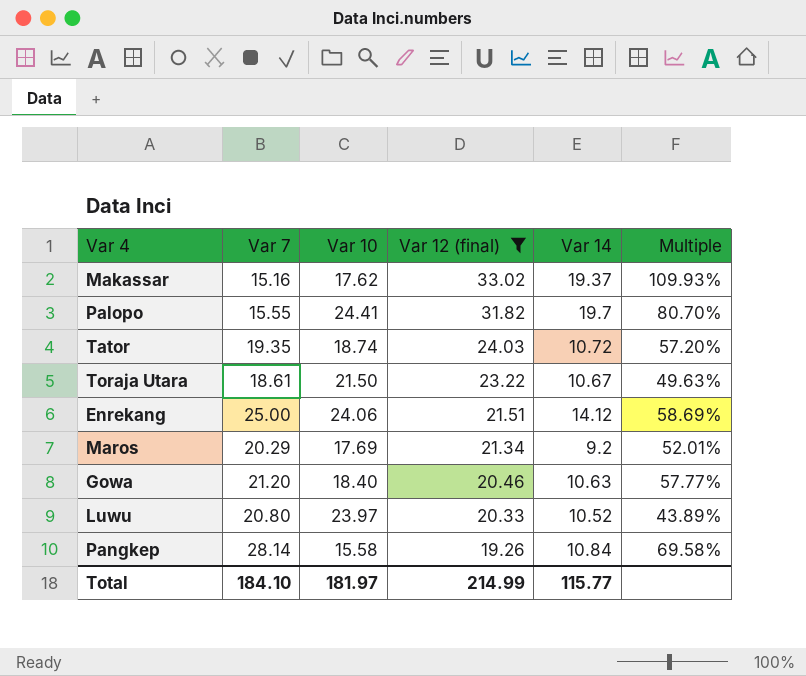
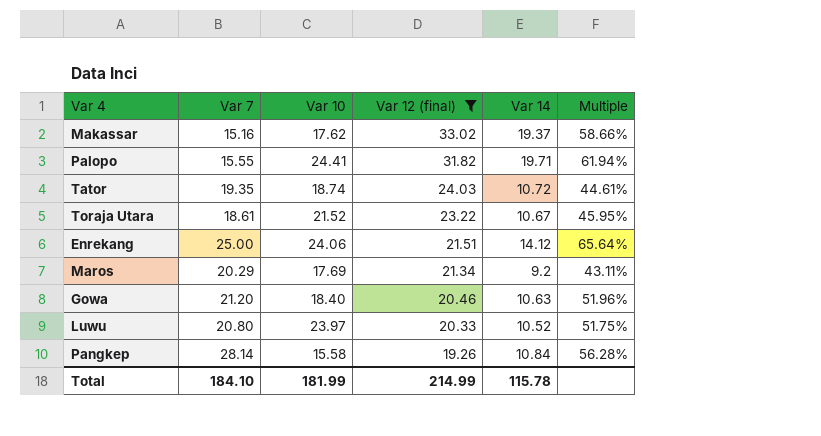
column Multiple | formula: [Var 14] / [Var 10] -> [Var 14] / [Var 12 (final)]
Palopo | Var 14: 19.7 -> 19.71
Toraja Utara | Var 10: 21.50 -> 21.52
Total | Var 10: 181.97 -> 181.99
Total | Var 14: 115.77 -> 115.78

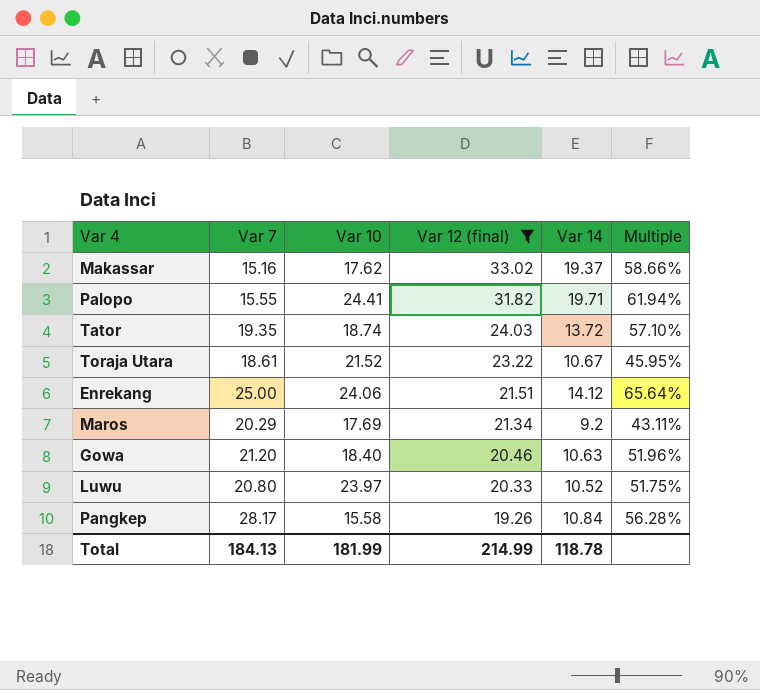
Tator | Var 14: 10.72 -> 13.72
Tator | Multiple: 44.61% -> 57.10%
Pangkep | Var 7: 28.14 -> 28.17
Total | Var 7: 184.10 -> 184.13
Total | Var 14: 115.78 -> 118.78

